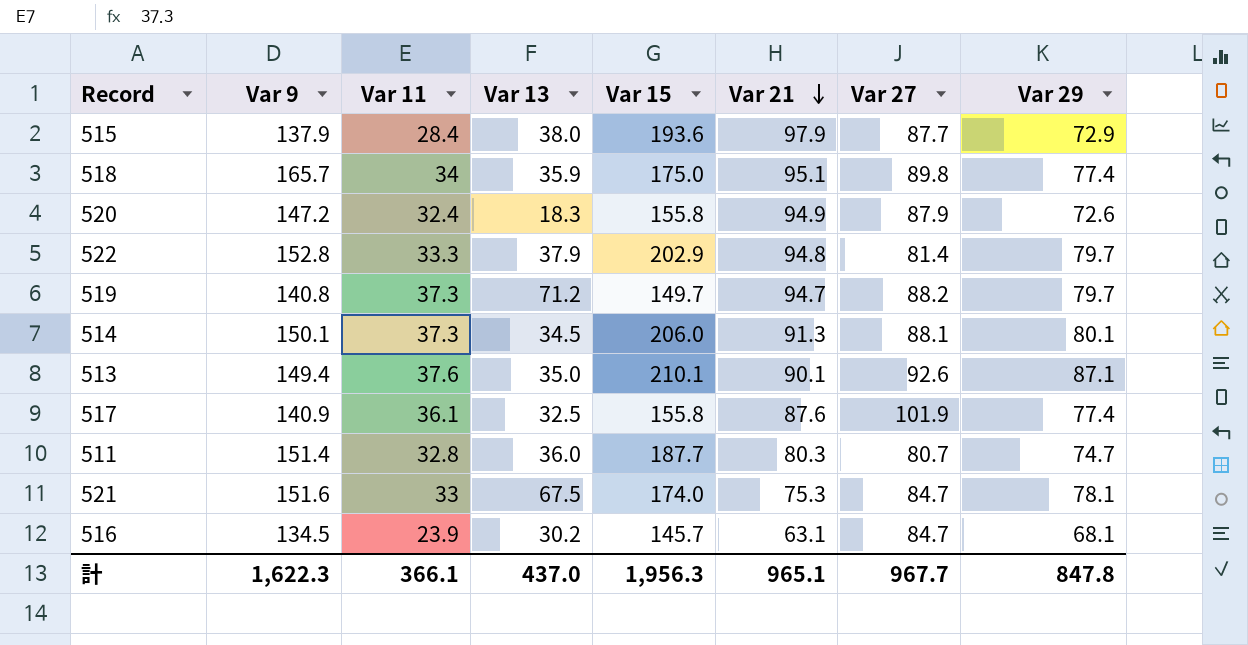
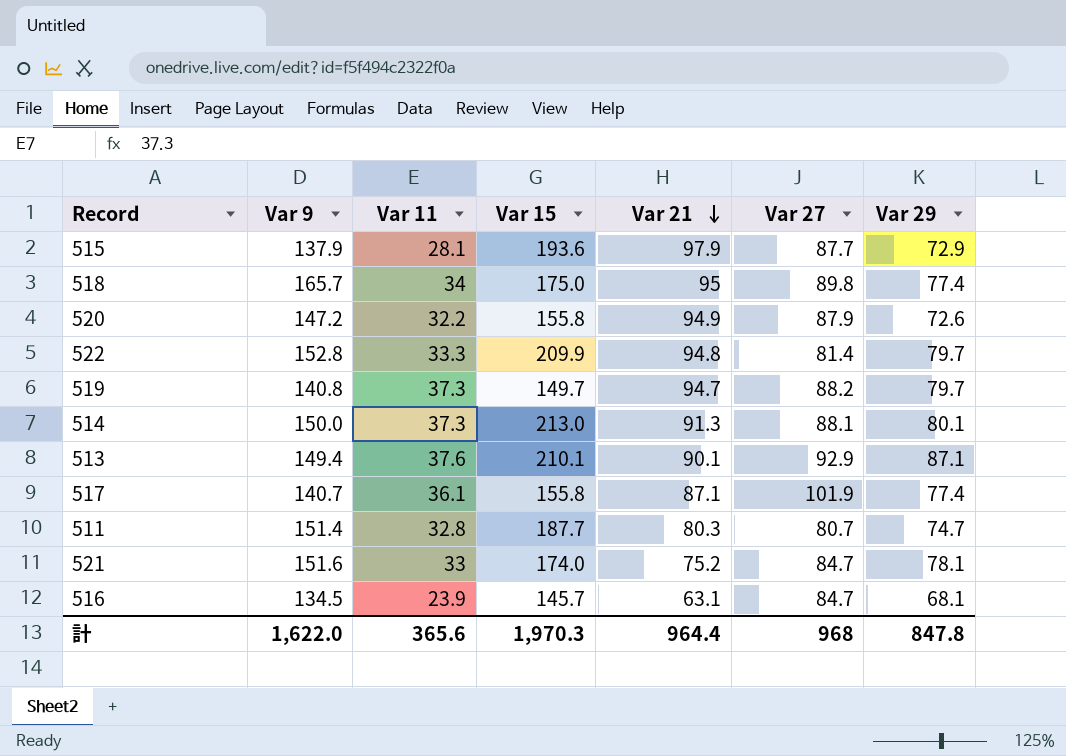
column Var 13 | position: 4 -> none
515 | Var 11: 28.4 -> 28.1
518 | Var 21: 95.1 -> 95
520 | Var 11: 32.4 -> 32.2
522 | Var 15: 202.9 -> 209.9
514 | Var 9: 150.1 -> 150.0
514 | Var 15: 206.0 -> 213.0
513 | Var 27: 92.6 -> 92.9
517 | Var 9: 140.9 -> 140.7
517 | Var 21: 87.6 -> 87.1
521 | Var 21: 75.3 -> 75.2
計 | Var 9: 1,622.3 -> 1,622.0
計 | Var 11: 366.1 -> 365.6
計 | Var 15: 1,956.3 -> 1,970.3
計 | Var 21: 965.1 -> 964.4
計 | Var 27: 967.7 -> 968

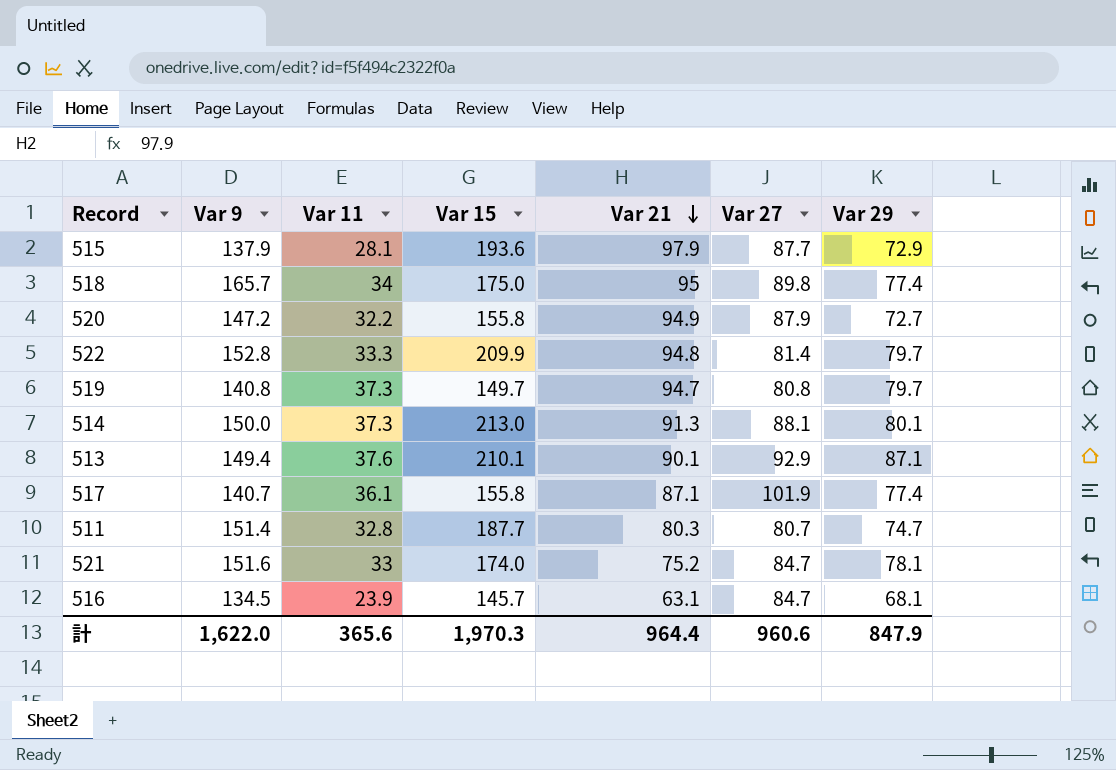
520 | Var 29: 72.6 -> 72.7
519 | Var 27: 88.2 -> 80.8
計 | Var 27: 968 -> 960.6
計 | Var 29: 847.8 -> 847.9

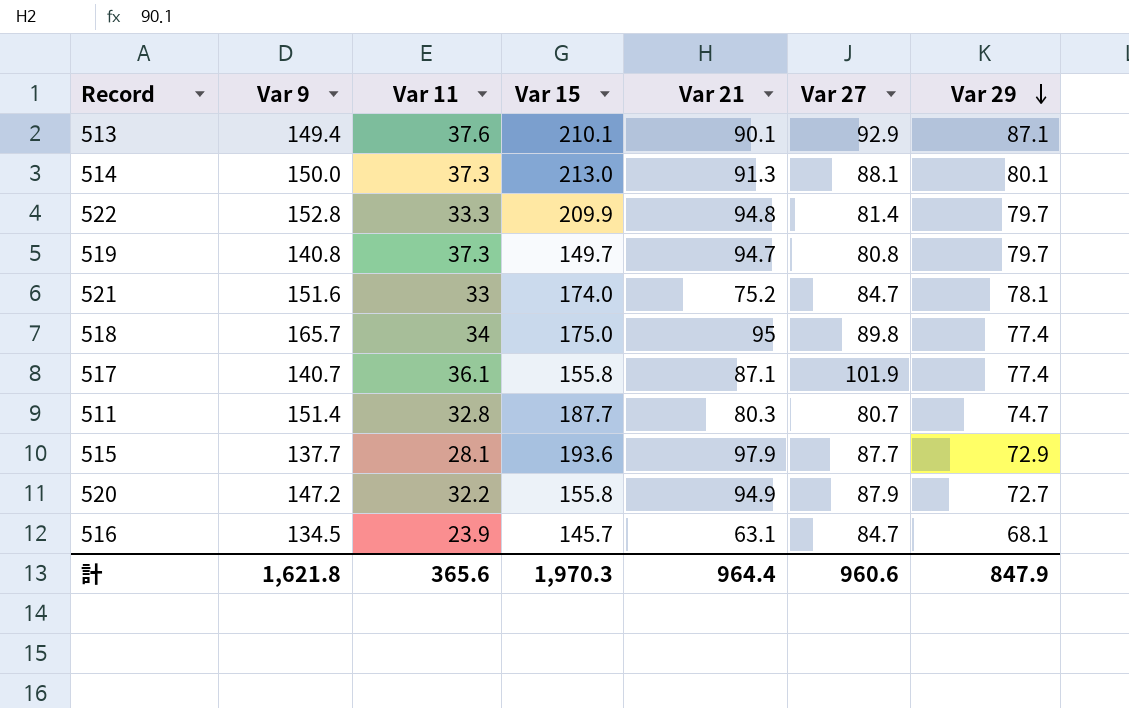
row order: Var 21 descending -> Var 29 descending
515 | Var 9: 137.9 -> 137.7
計 | Var 9: 1,622.0 -> 1,621.8

